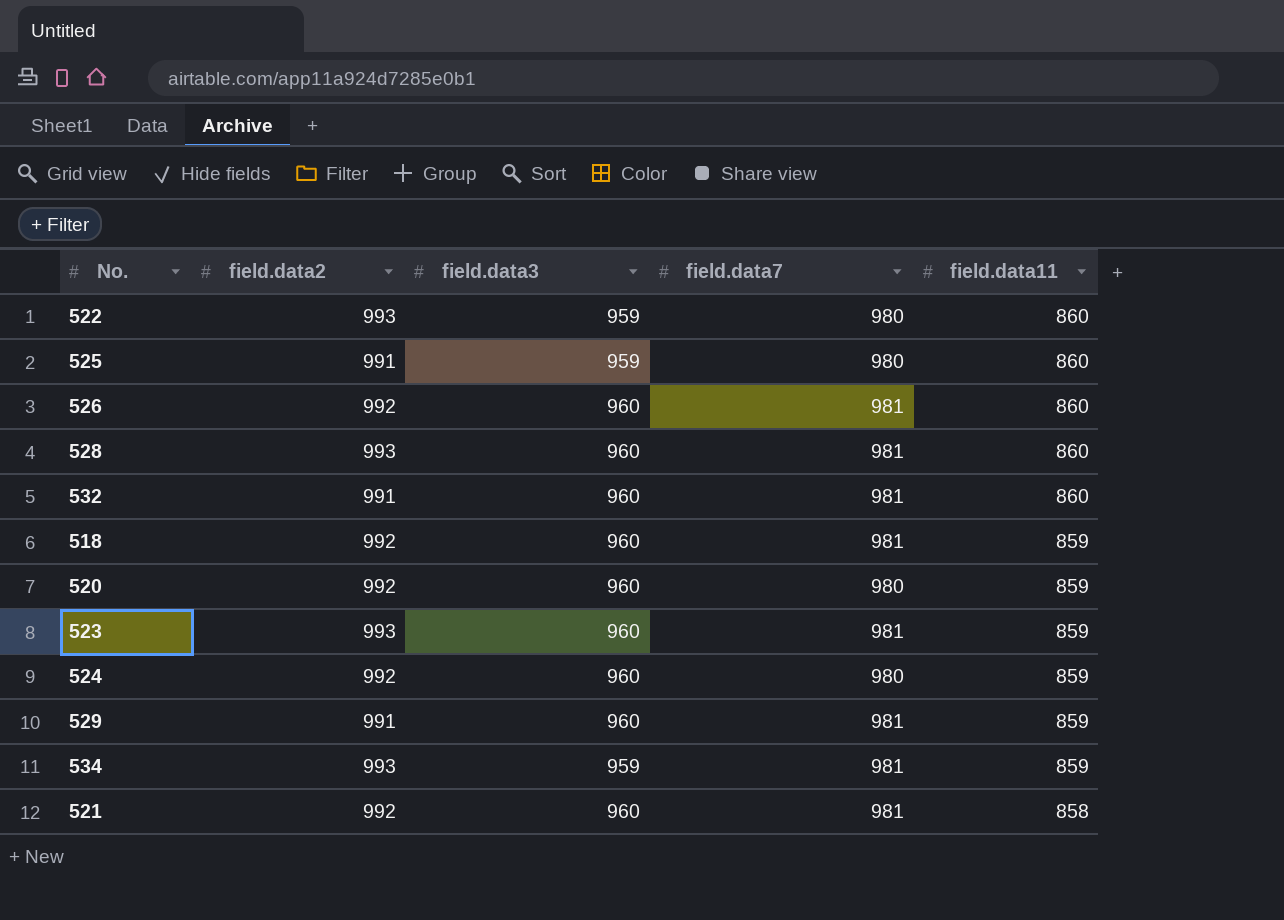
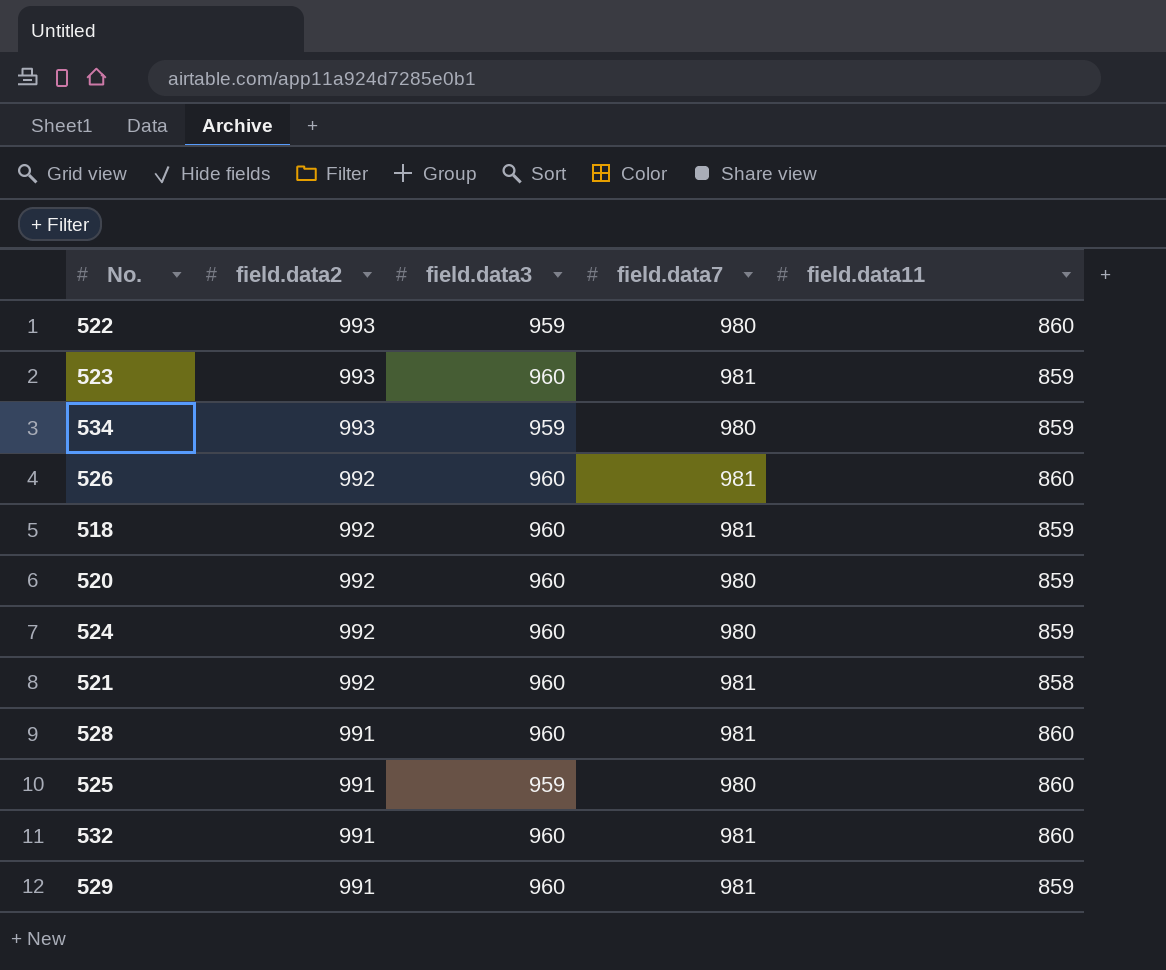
row order: field.data11 descending -> field.data2 descending
534 | field.data7: 981 -> 980
528 | field.data2: 993 -> 991

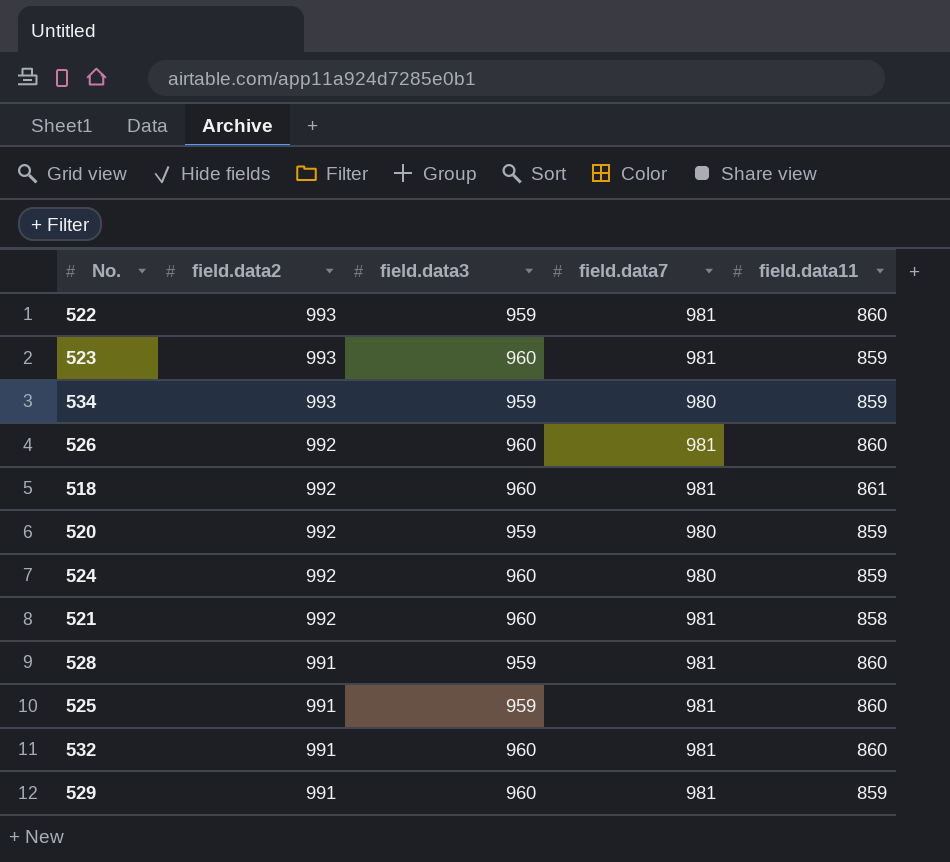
522 | field.data7: 980 -> 981
518 | field.data11: 859 -> 861
520 | field.data3: 960 -> 959
528 | field.data3: 960 -> 959
525 | field.data7: 980 -> 981

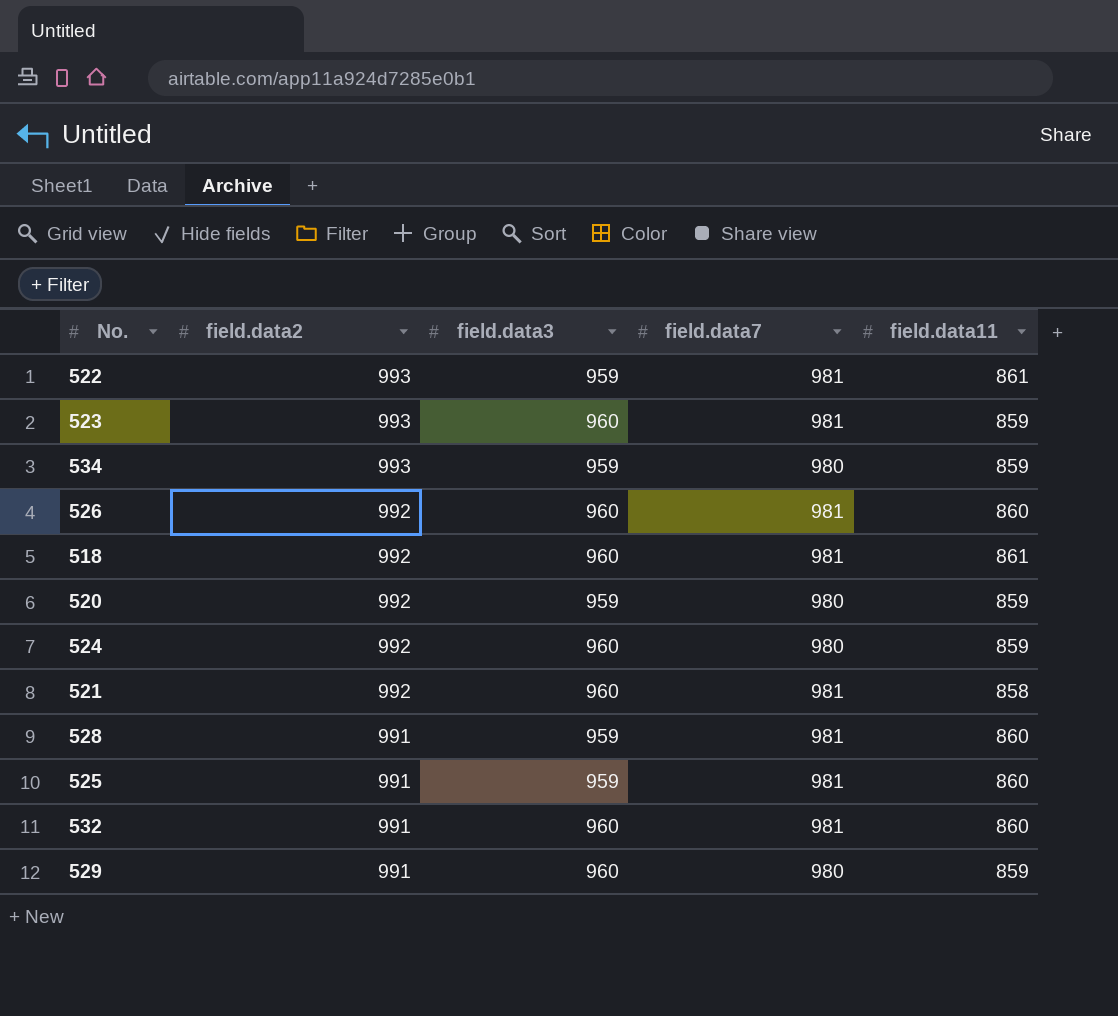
522 | field.data11: 860 -> 861
529 | field.data7: 981 -> 980

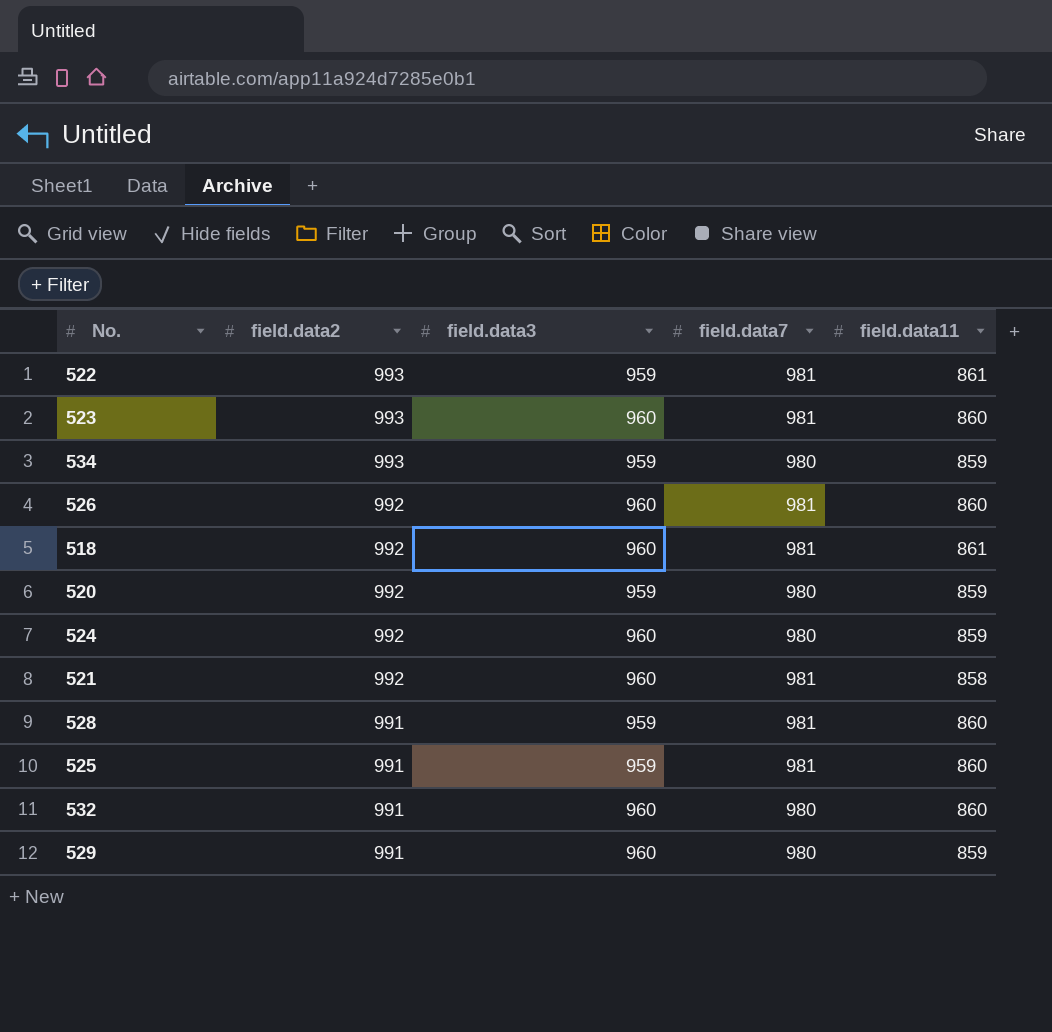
523 | field.data11: 859 -> 860
532 | field.data7: 981 -> 980

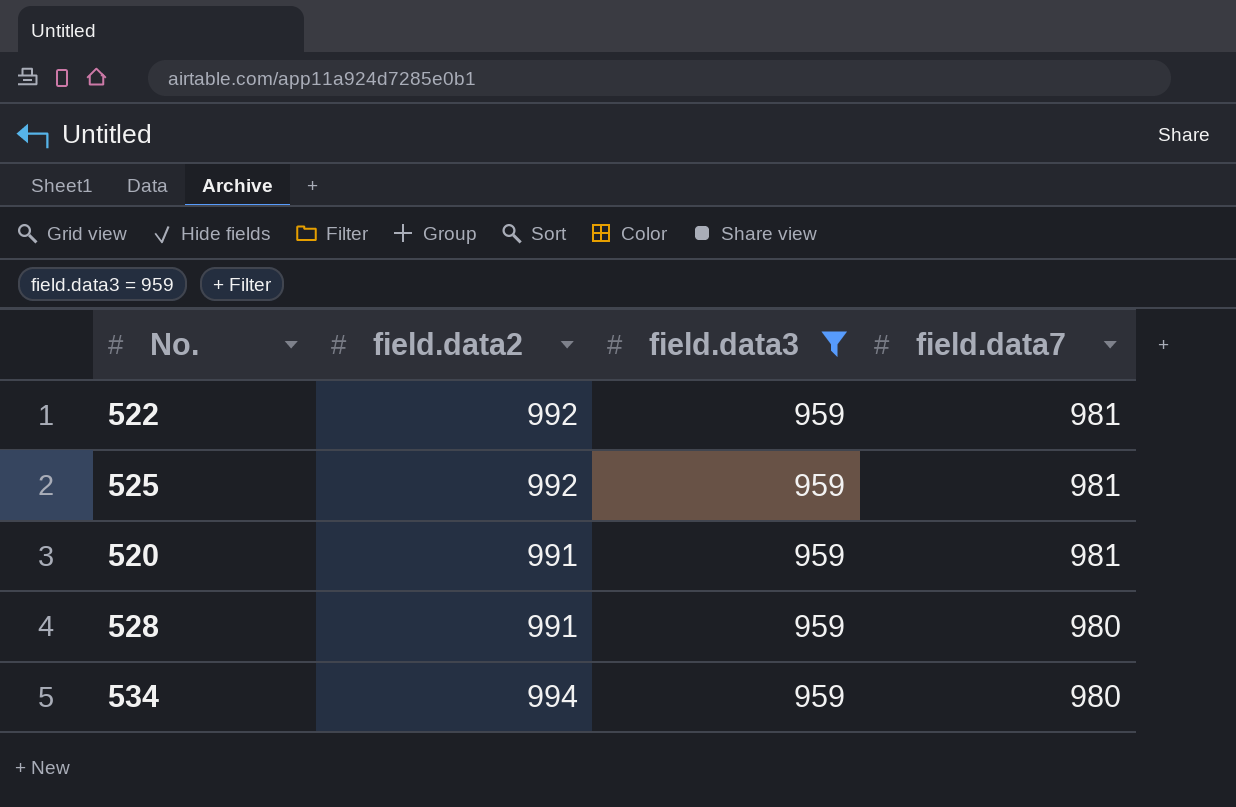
filter: none -> field.data3 = 959
row order: field.data2 descending -> field.data7 descending
column field.data11 | position: 5 -> none
522 | field.data2: 993 -> 992
525 | field.data2: 991 -> 992
520 | field.data2: 992 -> 991
520 | field.data7: 980 -> 981
528 | field.data7: 981 -> 980
534 | field.data2: 993 -> 994

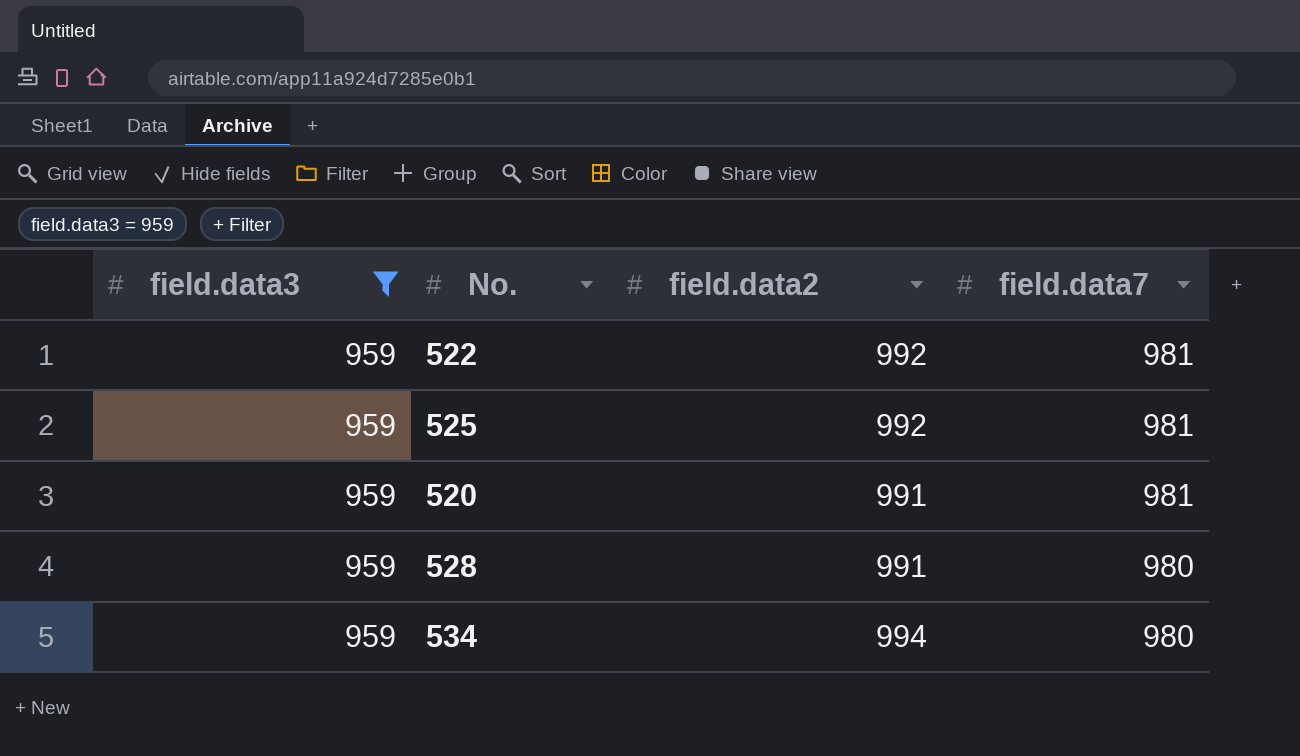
column field.data3 | position: 3 -> 1

